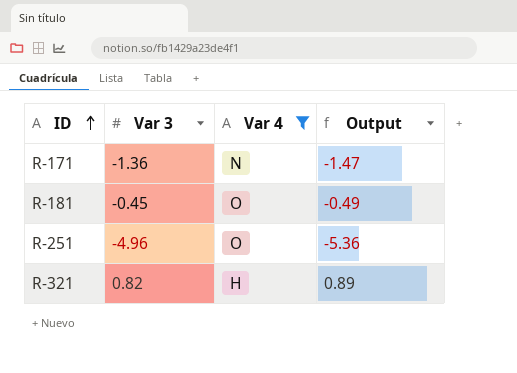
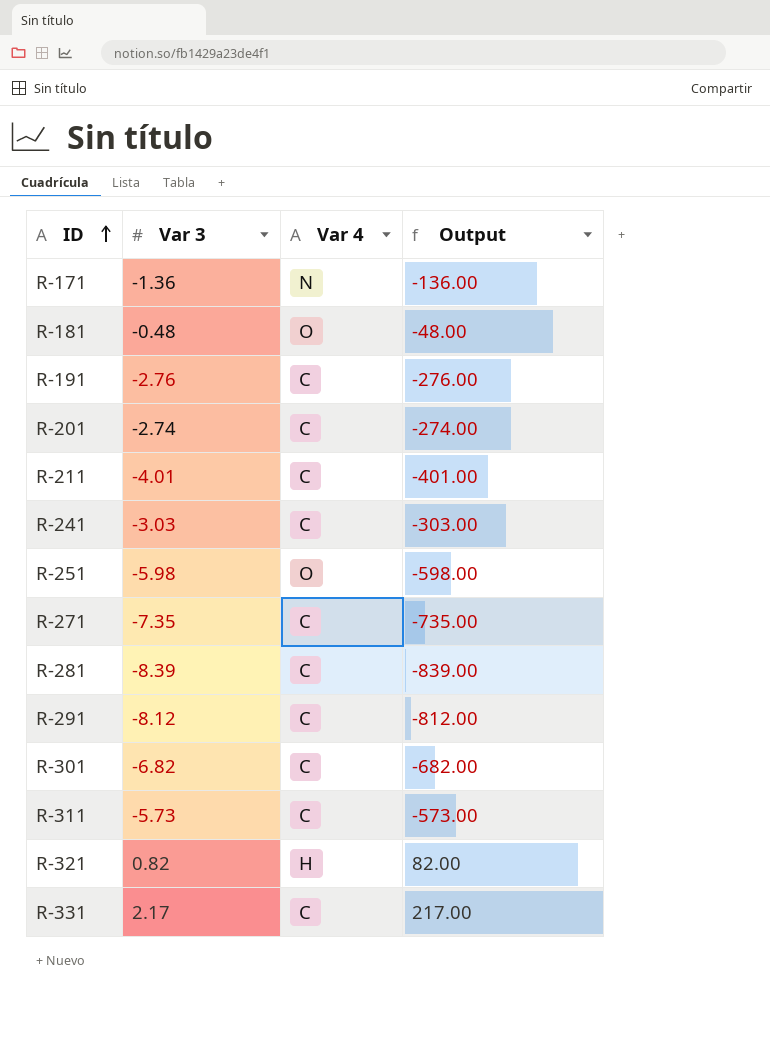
filter: Var 4 != C -> none
column Output | formula: [Var 3] * 1.08 -> [Var 3] * 100
R-181 | Var 3: -0.45 -> -0.48
R-251 | Var 3: -4.96 -> -5.98

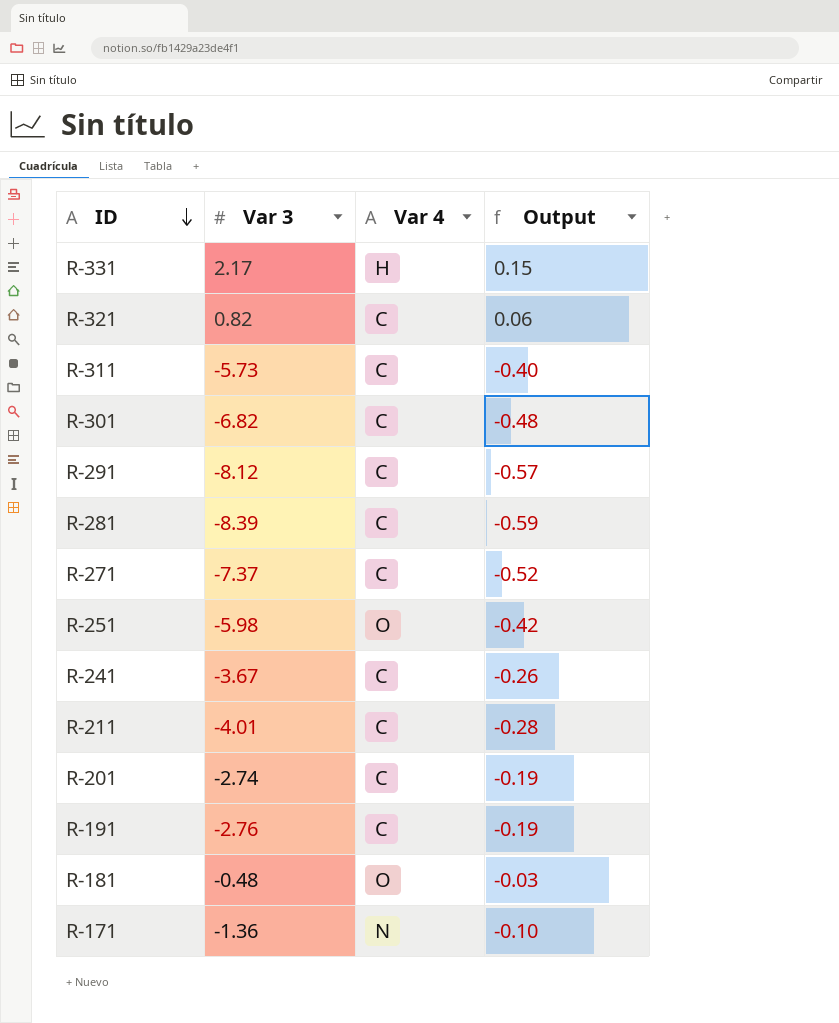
row order: ID ascending -> ID descending
column Output | formula: [Var 3] * 100 -> [Var 3] * 0.07
R-331 | Var 4: C -> H
R-321 | Var 4: H -> C
R-271 | Var 3: -7.35 -> -7.37
R-241 | Var 3: -3.03 -> -3.67

